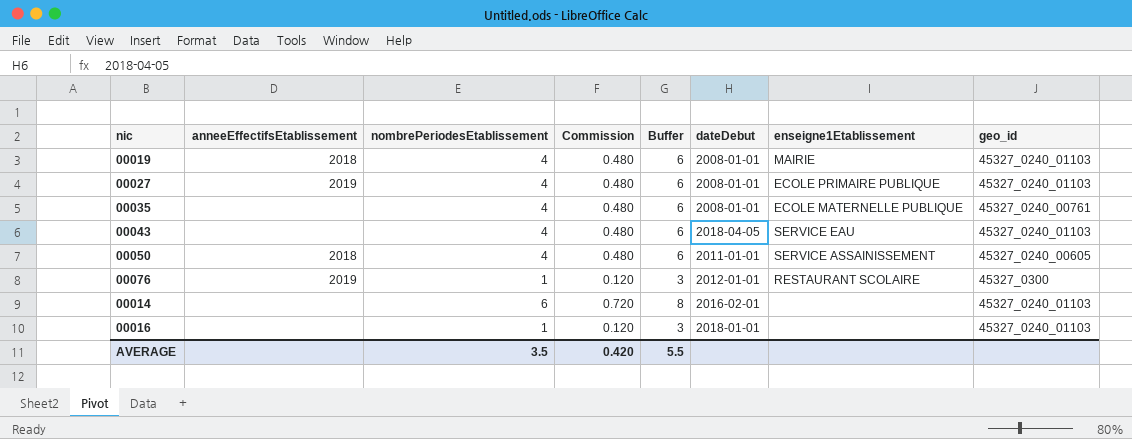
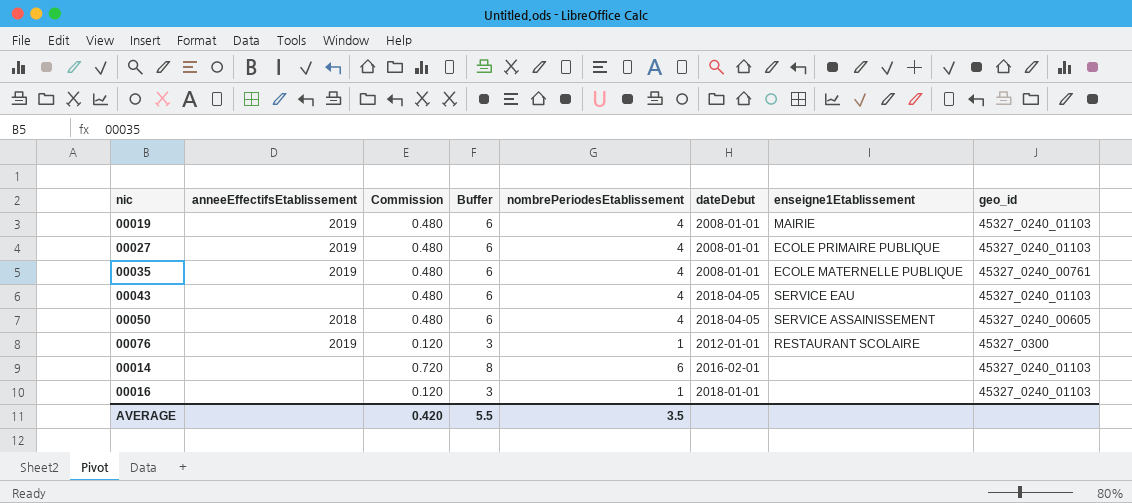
column nombrePeriodesEtablissement | position: 3 -> 5
00019 | anneeEffectifsEtablissement: 2018 -> 2019
00035 | anneeEffectifsEtablissement: none -> 2019
00050 | dateDebut: 2011-01-01 -> 2018-04-05

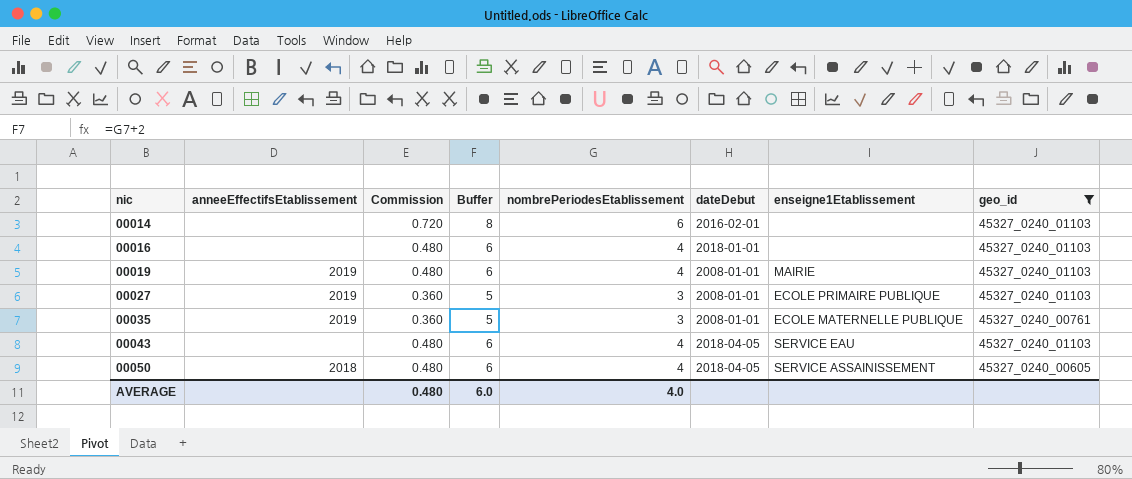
filter: none -> geo_id != 45327_0300
row order: none -> nic ascending
00016 | Commission: 0.120 -> 0.480
00016 | Buffer: 3 -> 6
00016 | nombrePeriodesEtablissement: 1 -> 4
00027 | Commission: 0.480 -> 0.360
00027 | Buffer: 6 -> 5
00027 | nombrePeriodesEtablissement: 4 -> 3
00035 | Commission: 0.480 -> 0.360
00035 | Buffer: 6 -> 5
00035 | nombrePeriodesEtablissement: 4 -> 3
AVERAGE | Commission: 0.420 -> 0.480
AVERAGE | Buffer: 5.5 -> 6.0
AVERAGE | nombrePeriodesEtablissement: 3.5 -> 4.0

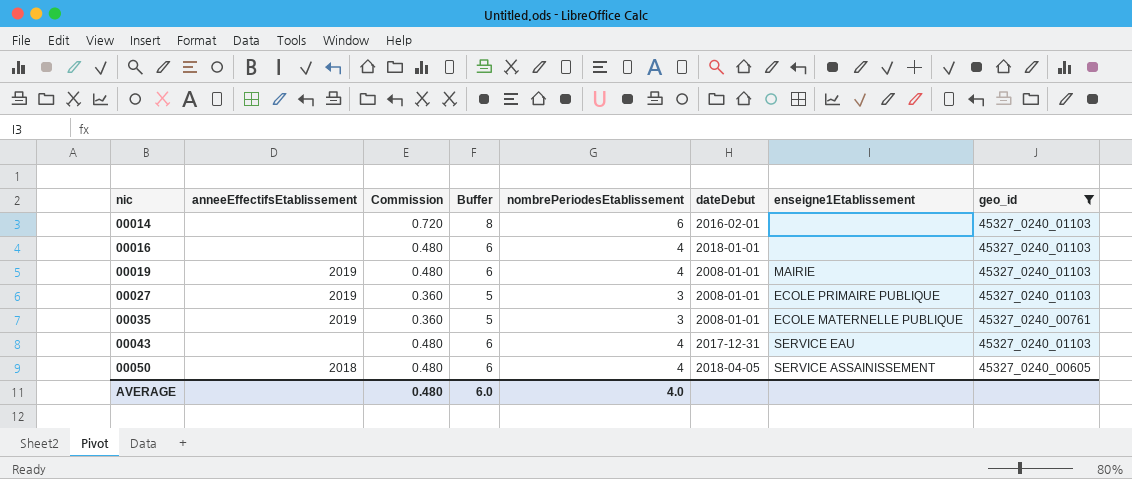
00043 | dateDebut: 2018-04-05 -> 2017-12-31

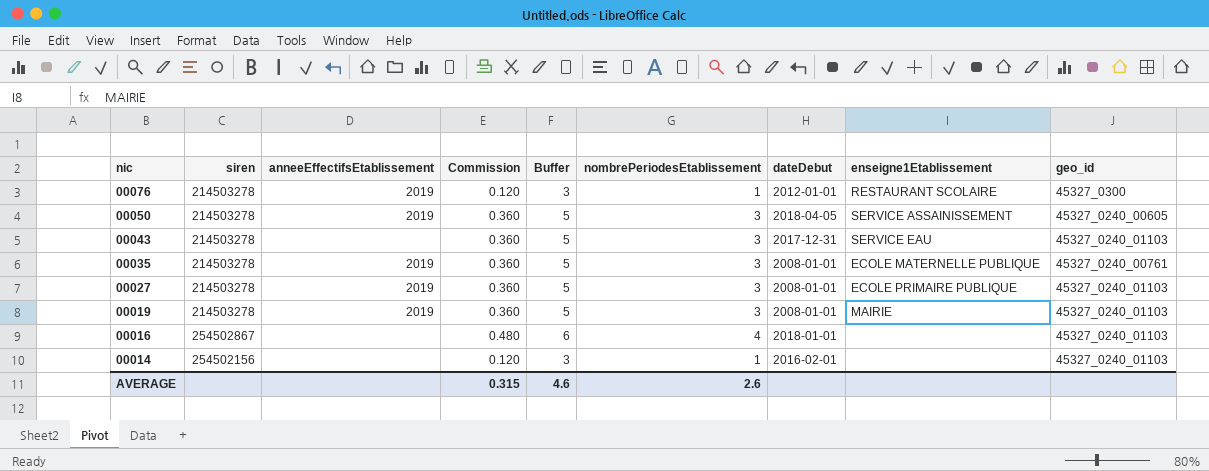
filter: geo_id != 45327_0300 -> none
row order: nic ascending -> nic descending
column siren | position: none -> 2
00050 | anneeEffectifsEtablissement: 2018 -> 2019
00050 | Commission: 0.480 -> 0.360
00050 | Buffer: 6 -> 5
00050 | nombrePeriodesEtablissement: 4 -> 3
00043 | Commission: 0.480 -> 0.360
00043 | Buffer: 6 -> 5
00043 | nombrePeriodesEtablissement: 4 -> 3
00019 | Commission: 0.480 -> 0.360
00019 | Buffer: 6 -> 5
00019 | nombrePeriodesEtablissement: 4 -> 3
00014 | Commission: 0.720 -> 0.120
00014 | Buffer: 8 -> 3
00014 | nombrePeriodesEtablissement: 6 -> 1
AVERAGE | Commission: 0.480 -> 0.315
AVERAGE | Buffer: 6.0 -> 4.6
AVERAGE | nombrePeriodesEtablissement: 4.0 -> 2.6

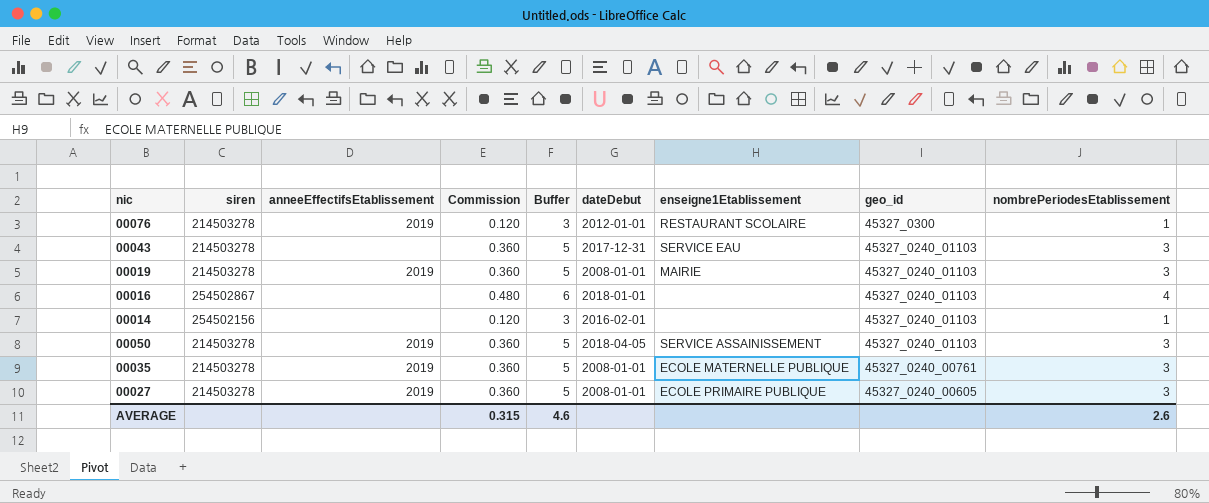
row order: nic descending -> geo_id descending
column nombrePeriodesEtablissement | position: 6 -> 9
00050 | geo_id: 45327_0240_00605 -> 45327_0240_01103
00027 | geo_id: 45327_0240_01103 -> 45327_0240_00605

